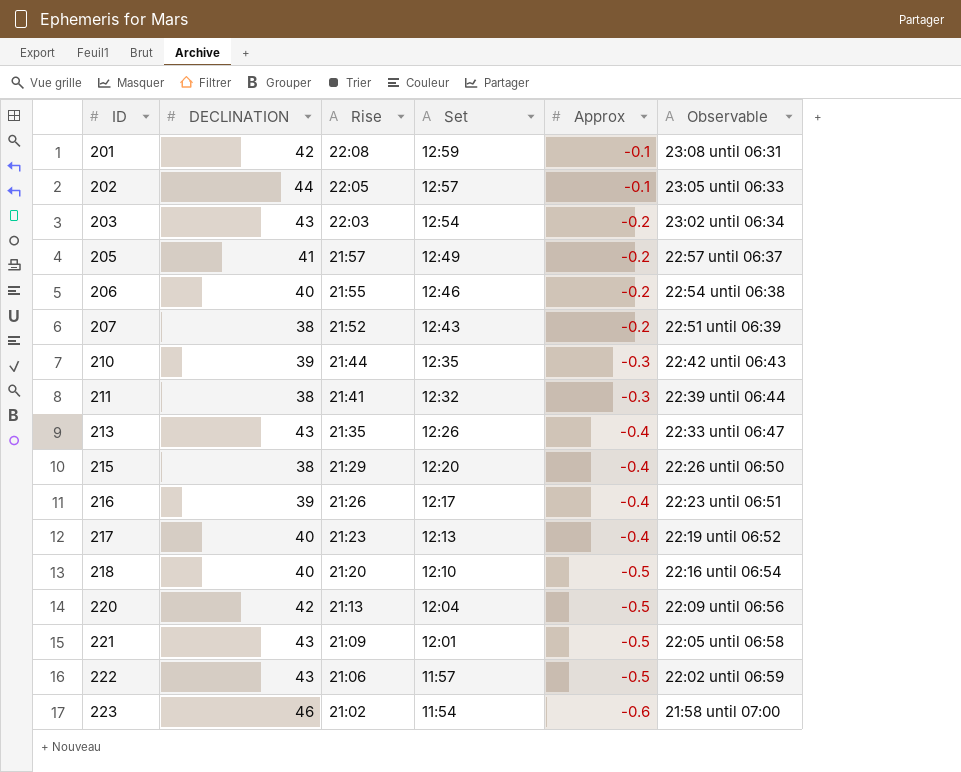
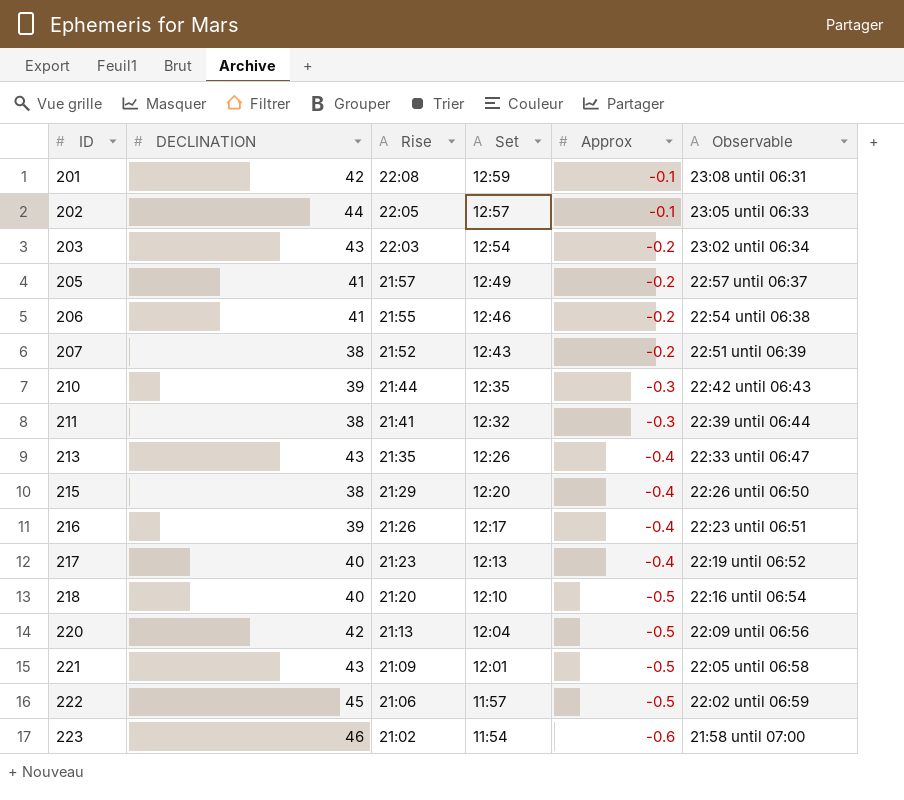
206 | DECLINATION: 40 -> 41
222 | DECLINATION: 43 -> 45

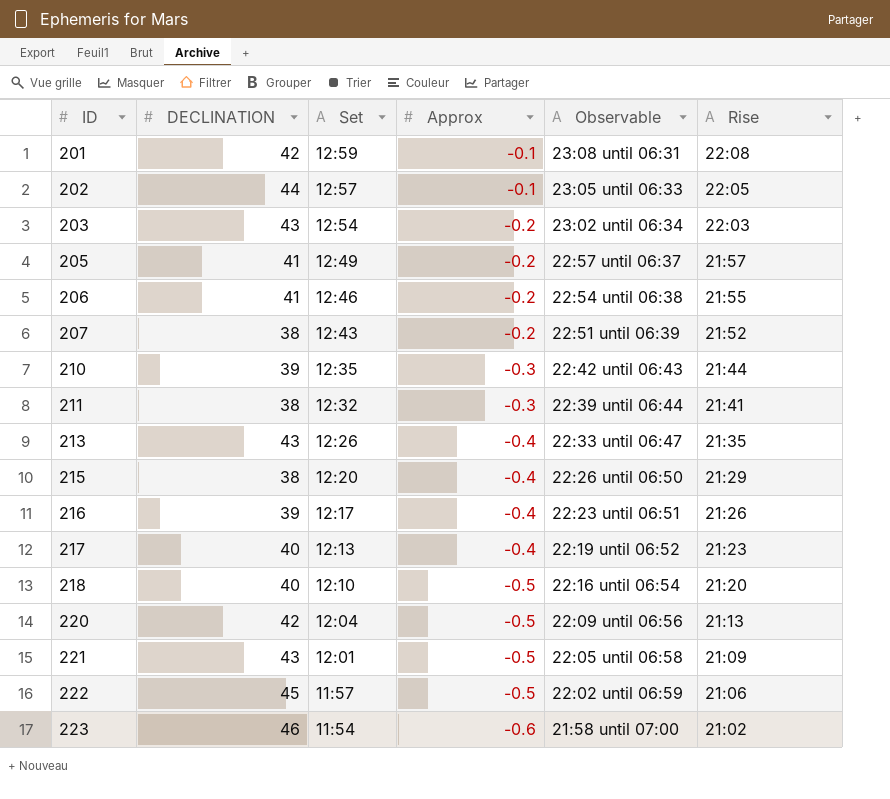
column Rise | position: 3 -> 6

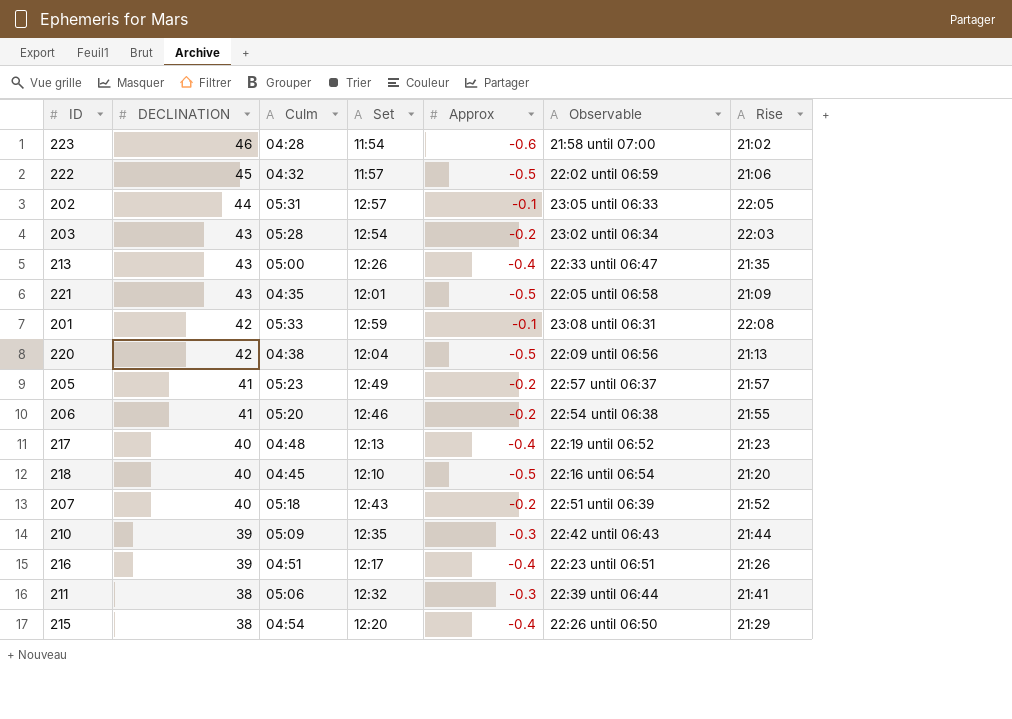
row order: ID ascending -> DECLINATION descending
column Culm | position: none -> 3
207 | DECLINATION: 38 -> 40

